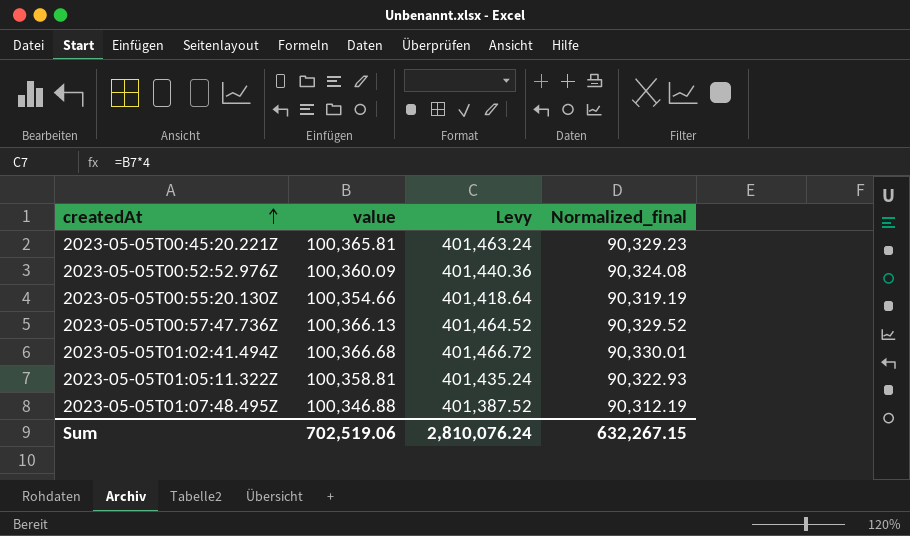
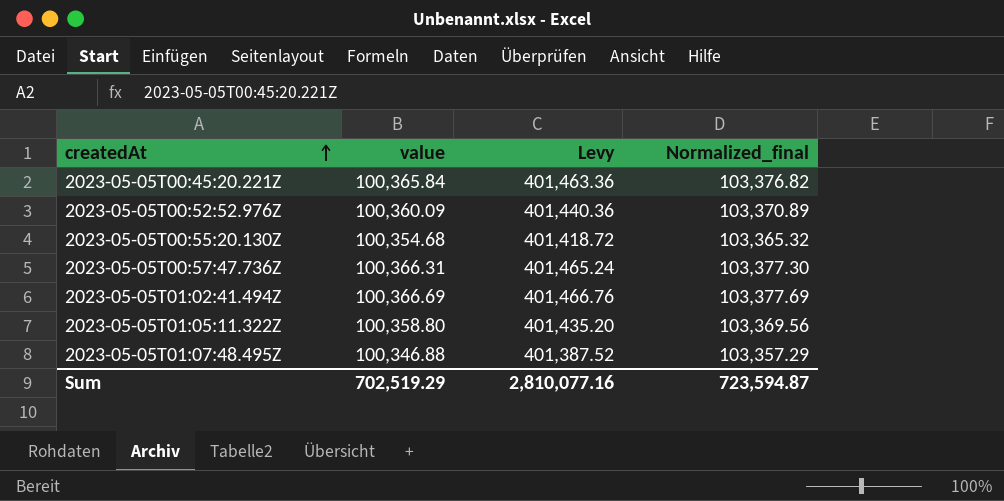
column Normalized_final | formula: [value] * 0.9 -> [value] * 1.03
2023-05-05T00:45:20.221Z | value: 100,365.81 -> 100,365.84
2023-05-05T00:45:20.221Z | Levy: 401,463.24 -> 401,463.36
2023-05-05T00:55:20.130Z | value: 100,354.66 -> 100,354.68
2023-05-05T00:55:20.130Z | Levy: 401,418.64 -> 401,418.72
2023-05-05T00:57:47.736Z | value: 100,366.13 -> 100,366.31
2023-05-05T00:57:47.736Z | Levy: 401,464.52 -> 401,465.24
2023-05-05T01:02:41.494Z | value: 100,366.68 -> 100,366.69
2023-05-05T01:02:41.494Z | Levy: 401,466.72 -> 401,466.76
2023-05-05T01:05:11.322Z | value: 100,358.81 -> 100,358.80
2023-05-05T01:05:11.322Z | Levy: 401,435.24 -> 401,435.20
Sum | value: 702,519.06 -> 702,519.29
Sum | Levy: 2,810,076.24 -> 2,810,077.16
Sum | Normalized_final: 632,267.15 -> 723,594.87

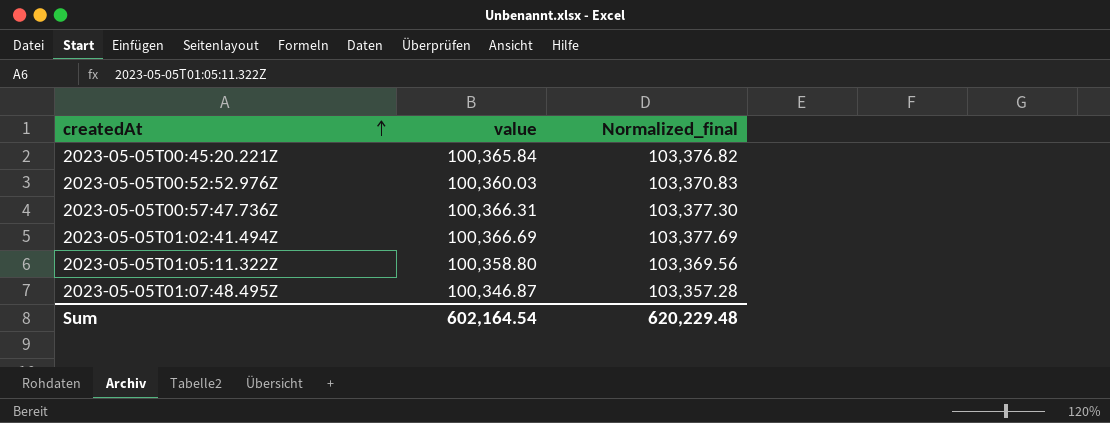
column Levy | formula: [value] * 4 -> none
row 2023-05-05T00:55:20.130Z: 100,354.68 | 401,418.72 | 103,365.32 -> none
2023-05-05T00:52:52.976Z | value: 100,360.09 -> 100,360.03
2023-05-05T00:52:52.976Z | Normalized_final: 103,370.89 -> 103,370.83
2023-05-05T01:07:48.495Z | value: 100,346.88 -> 100,346.87
2023-05-05T01:07:48.495Z | Normalized_final: 103,357.29 -> 103,357.28
Sum | value: 702,519.29 -> 602,164.54
Sum | Normalized_final: 723,594.87 -> 620,229.48

